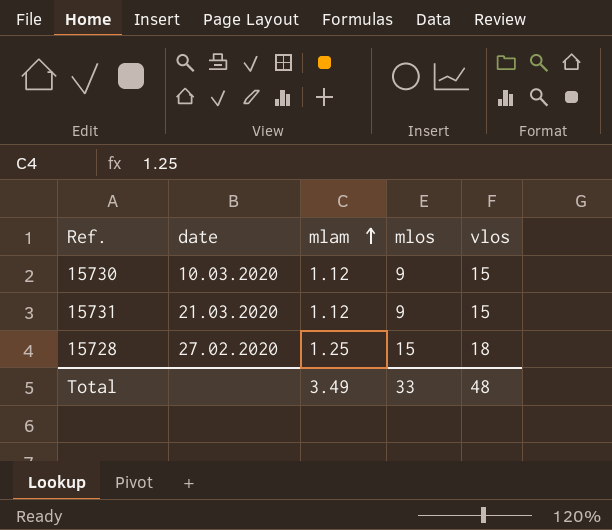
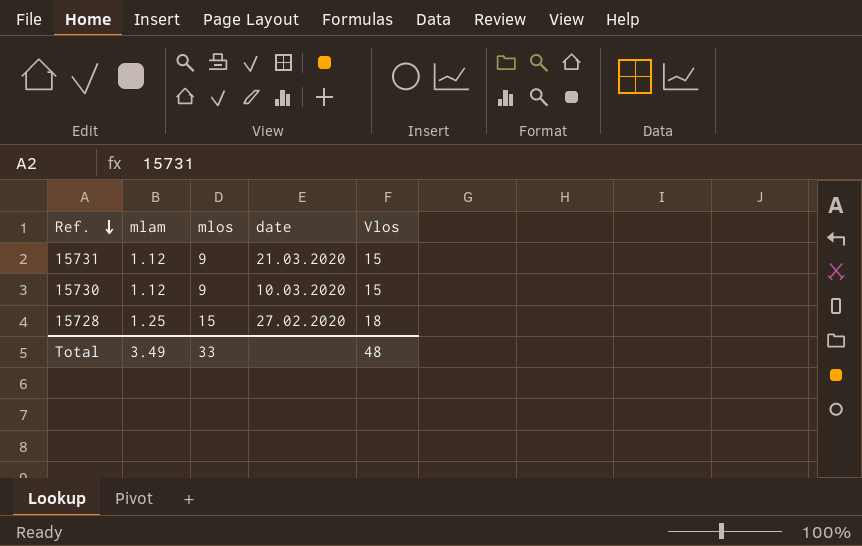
row order: mlam ascending -> Ref. descending
column date | position: 2 -> 4
column name: vlos -> Vlos

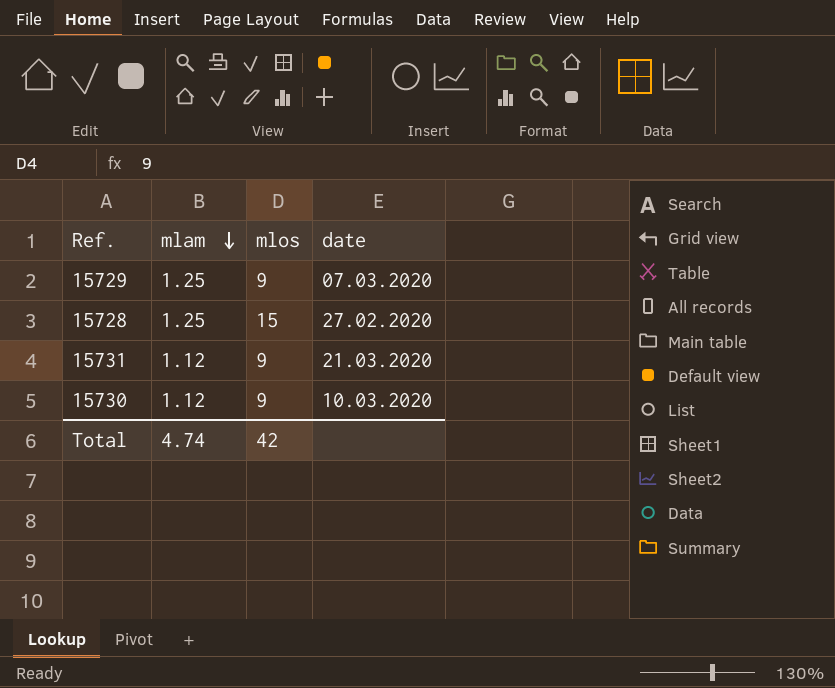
row order: Ref. descending -> mlam descending
column Vlos | position: 5 -> none
row 15729: none -> 1.25 | 9 | 07.03.2020
Total | mlam: 3.49 -> 4.74
Total | mlos: 33 -> 42

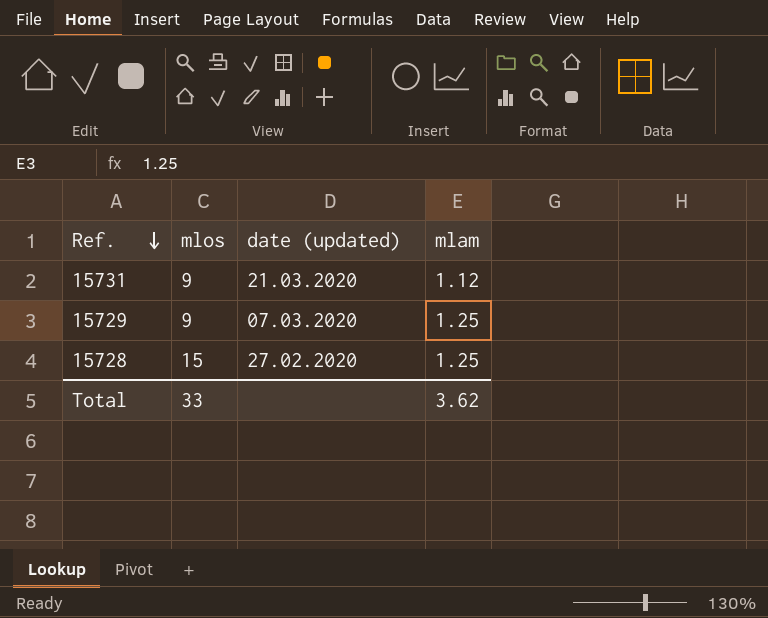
row order: mlam descending -> Ref. descending
column name: date -> date (updated)
column mlam | position: 2 -> 4
row 15730: 1.12 | 9 | 10.03.2020 -> none
Total | mlos: 42 -> 33
Total | mlam: 4.74 -> 3.62

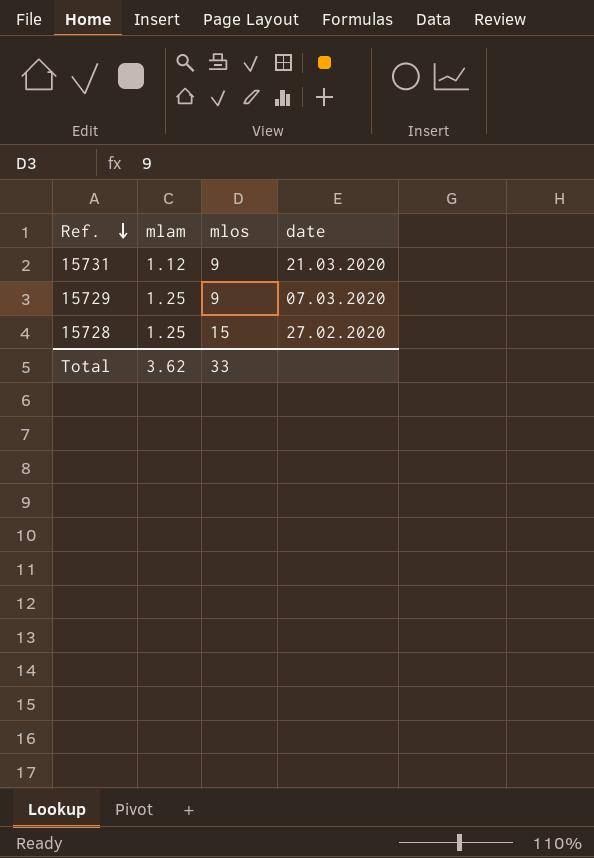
column mlam | position: 4 -> 2
column name: date (updated) -> date

